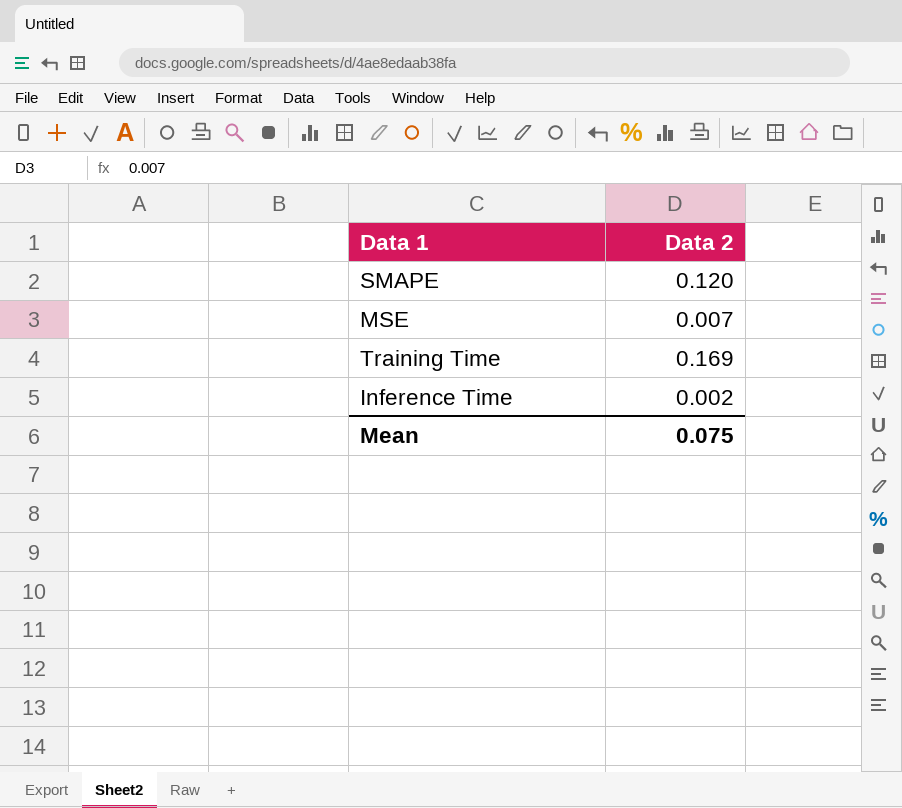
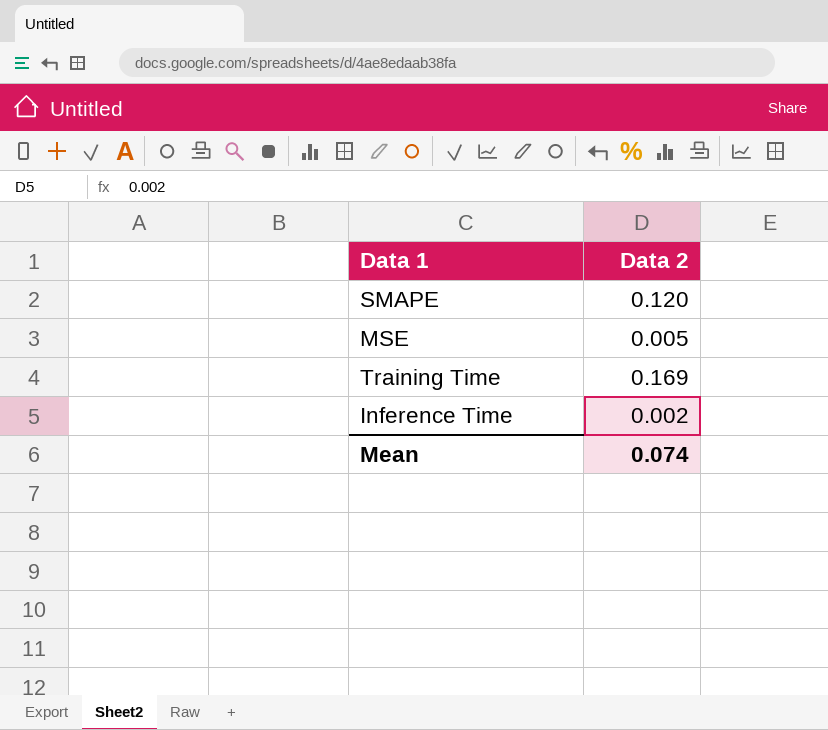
MSE | Data 2: 0.007 -> 0.005
Mean | Data 2: 0.075 -> 0.074

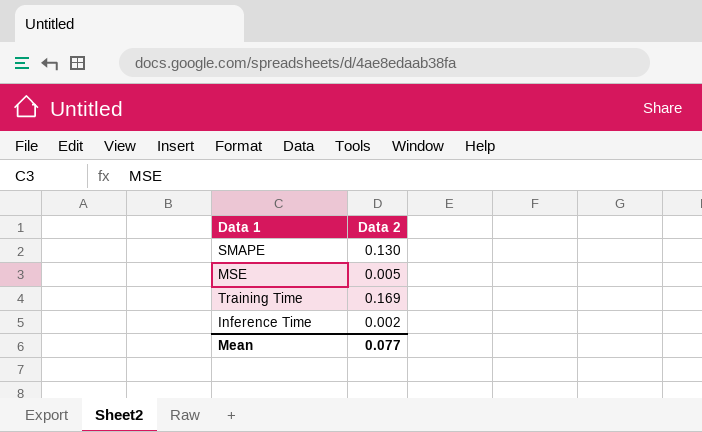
SMAPE | Data 2: 0.120 -> 0.130
Mean | Data 2: 0.074 -> 0.077

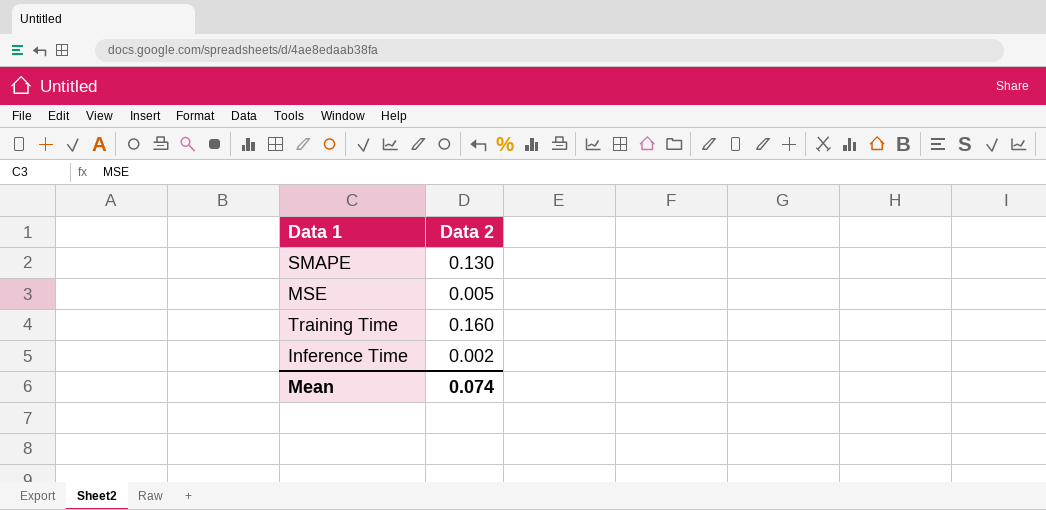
Training Time | Data 2: 0.169 -> 0.160
Mean | Data 2: 0.077 -> 0.074

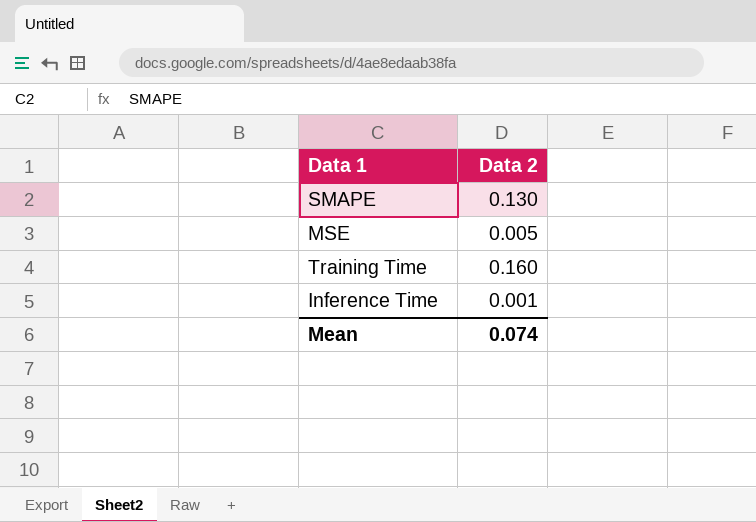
Inference Time | Data 2: 0.002 -> 0.001

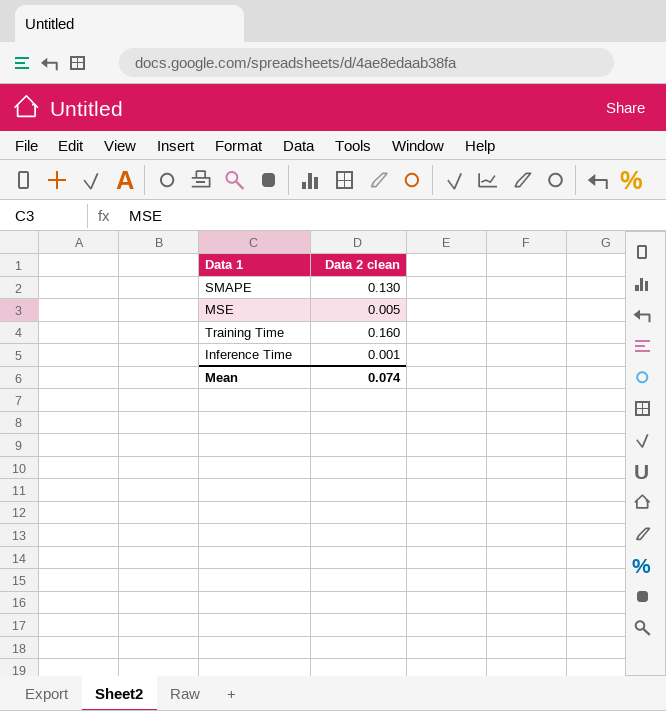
column name: Data 2 -> Data 2 clean

